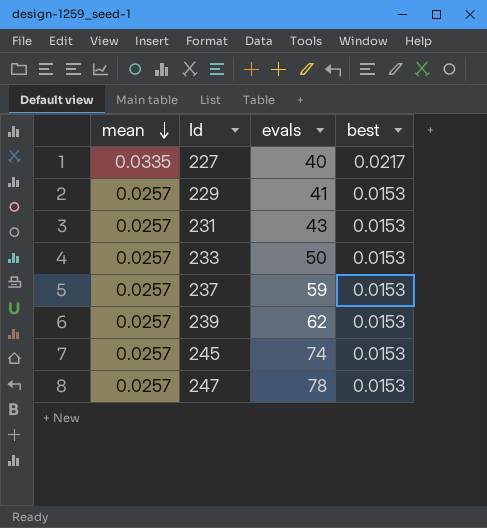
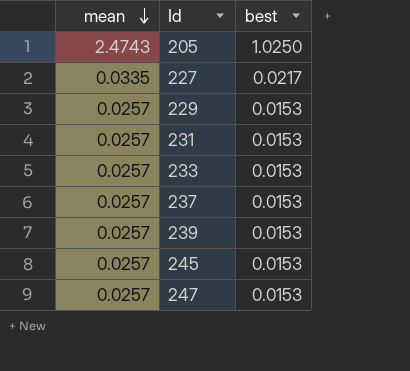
column evals | position: 3 -> none
row 205: none -> 2.4743 | 1.0250

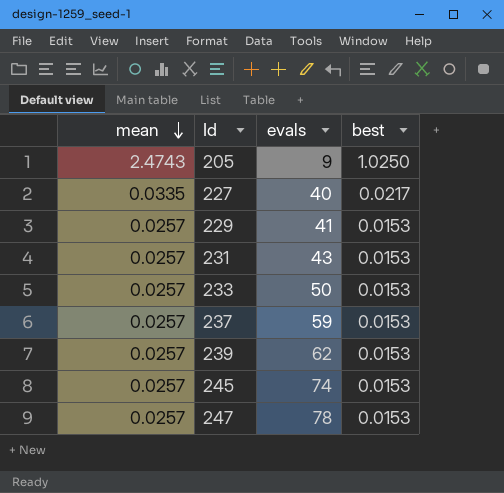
column evals | position: none -> 3

